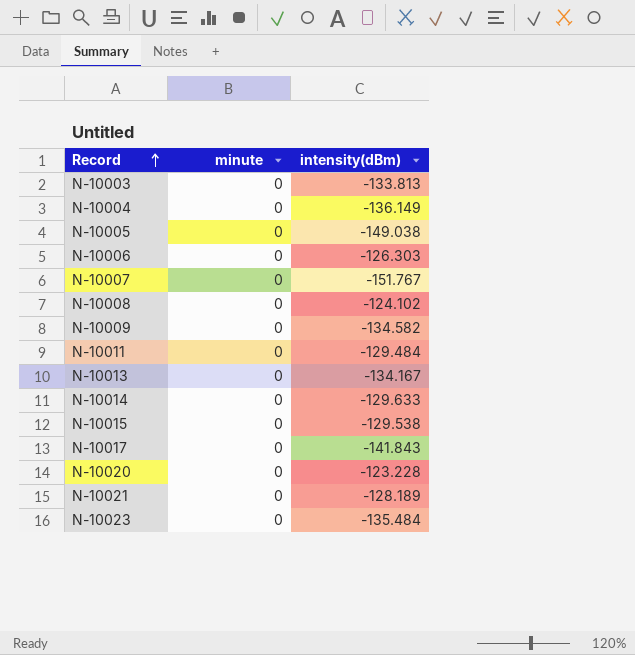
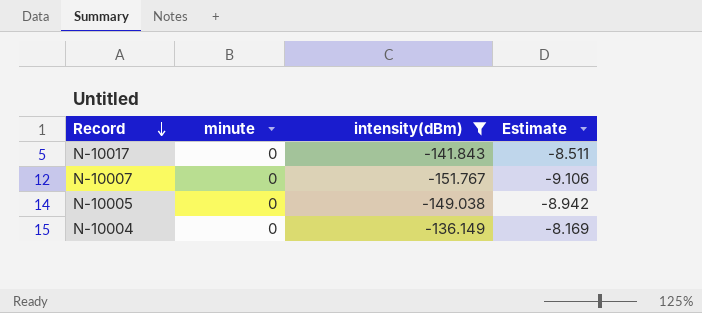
filter: none -> intensity(dBm) <= -136.149
row order: Record ascending -> Record descending
column Estimate | formula: none -> [intensity(dBm)] * 0.06

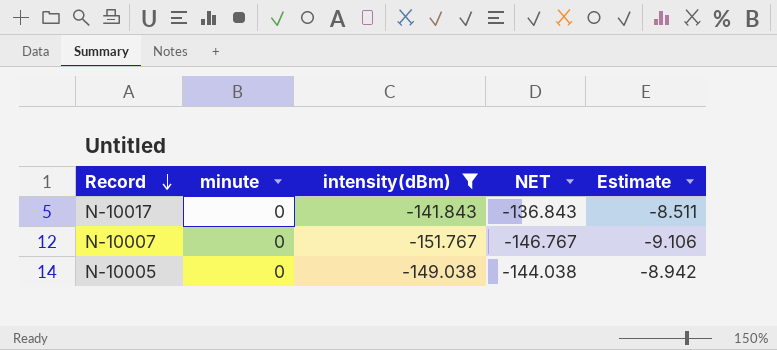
column NET | formula: none -> [intensity(dBm)] + 5
row N-10004: 0 | -136.149 | -8.169 -> none

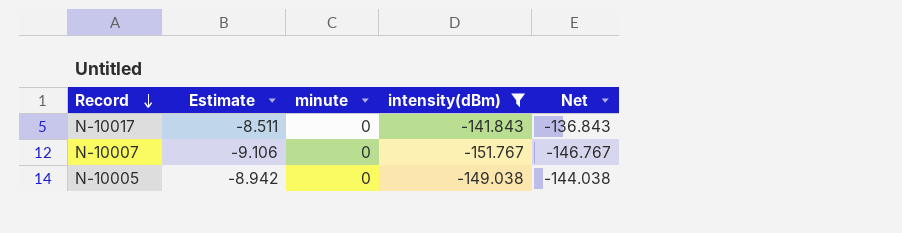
column Estimate | position: 5 -> 2
column name: NET -> Net

